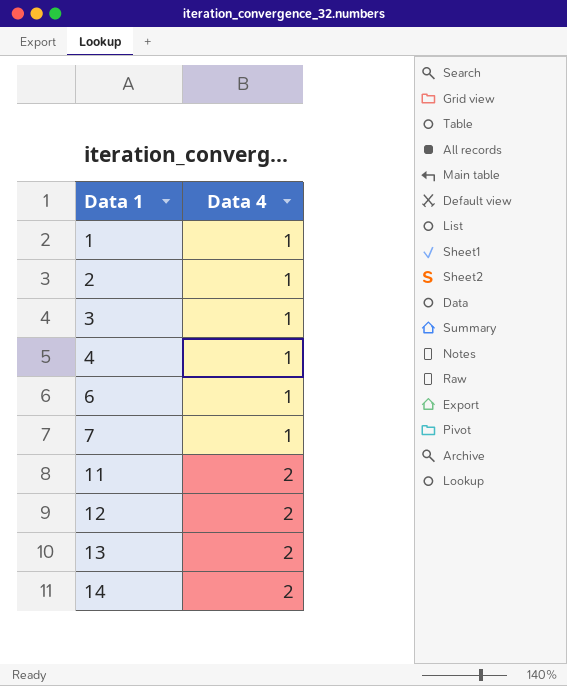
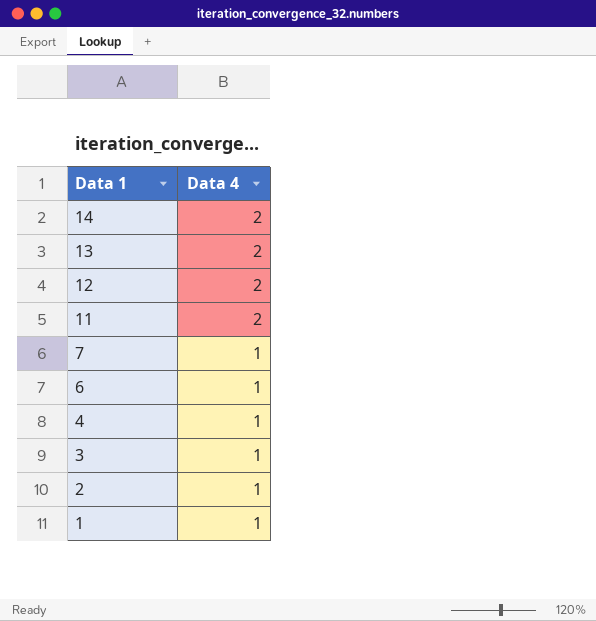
row order: Data 1 ascending -> Data 1 descending

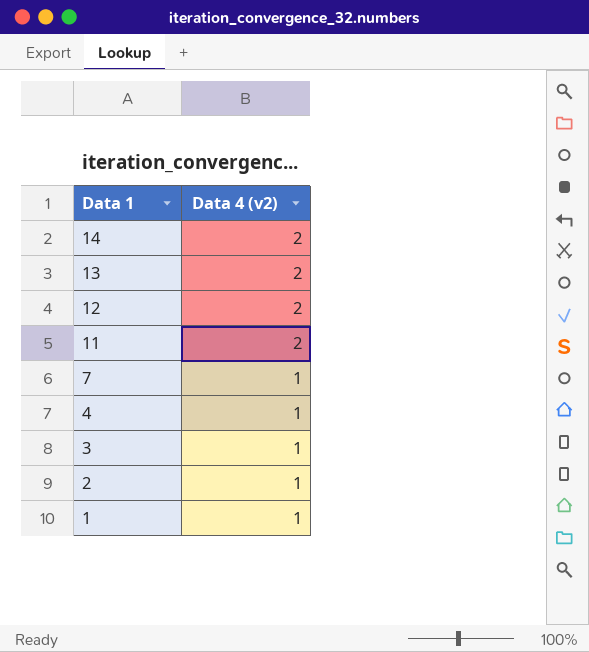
column name: Data 4 -> Data 4 (v2)
row 6: 1 -> none

